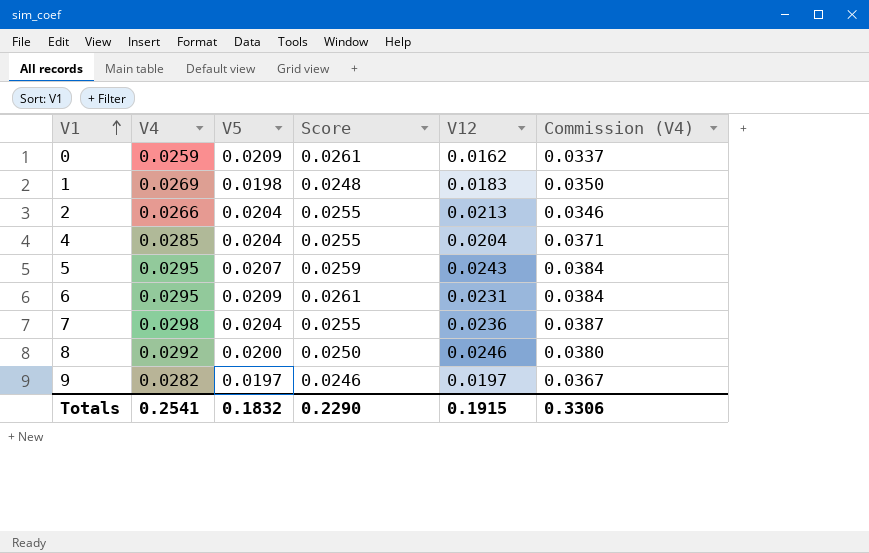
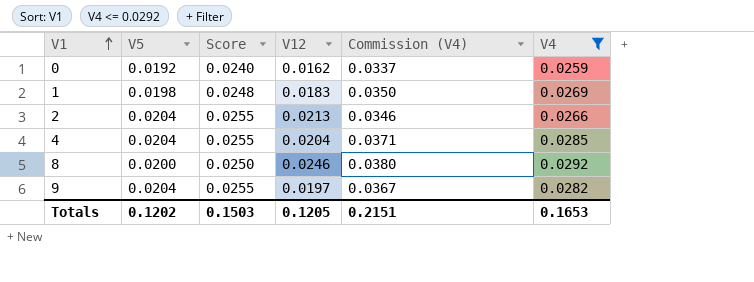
filter: none -> V4 <= 0.0292
column V4 | position: 2 -> 6
0 | V5: 0.0209 -> 0.0192
0 | Score: 0.0261 -> 0.0240
9 | V5: 0.0197 -> 0.0204
9 | Score: 0.0246 -> 0.0255
Totals | V5: 0.1832 -> 0.1202
Totals | Score: 0.2290 -> 0.1503
Totals | V12: 0.1915 -> 0.1205
Totals | Commission (V4): 0.3306 -> 0.2151
Totals | V4: 0.2541 -> 0.1653

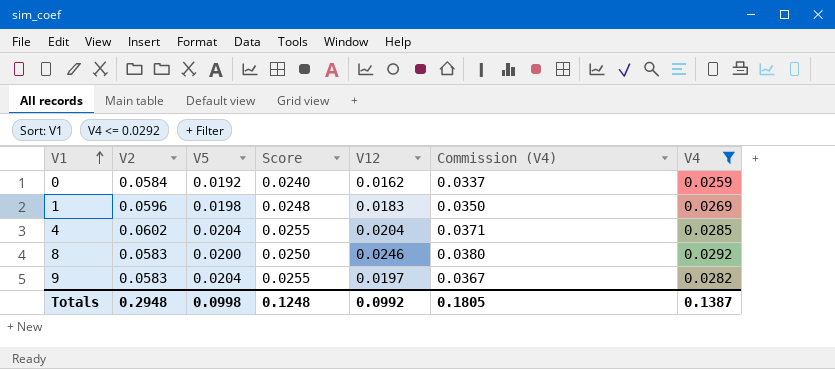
column V2 | position: none -> 2
row 2: 0.0204 | 0.0255 | 0.0213 | 0.0346 | 0.0266 -> none
Totals | V5: 0.1202 -> 0.0998
Totals | Score: 0.1503 -> 0.1248
Totals | V12: 0.1205 -> 0.0992
Totals | Commission (V4): 0.2151 -> 0.1805
Totals | V4: 0.1653 -> 0.1387

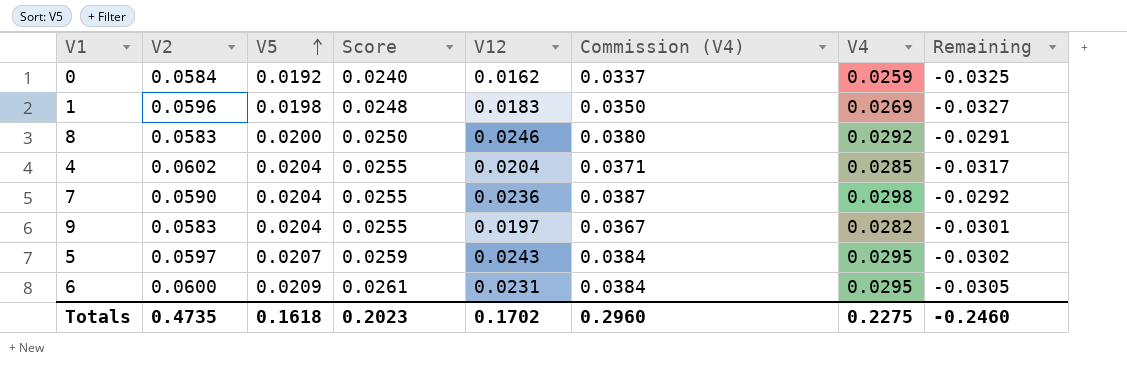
filter: V4 <= 0.0292 -> none
row order: V1 ascending -> V5 ascending
column Remaining | formula: none -> [V4] - [V2]
Totals | V2: 0.2948 -> 0.4735
Totals | V5: 0.0998 -> 0.1618
Totals | Score: 0.1248 -> 0.2023
Totals | V12: 0.0992 -> 0.1702
Totals | Commission (V4): 0.1805 -> 0.2960
Totals | V4: 0.1387 -> 0.2275

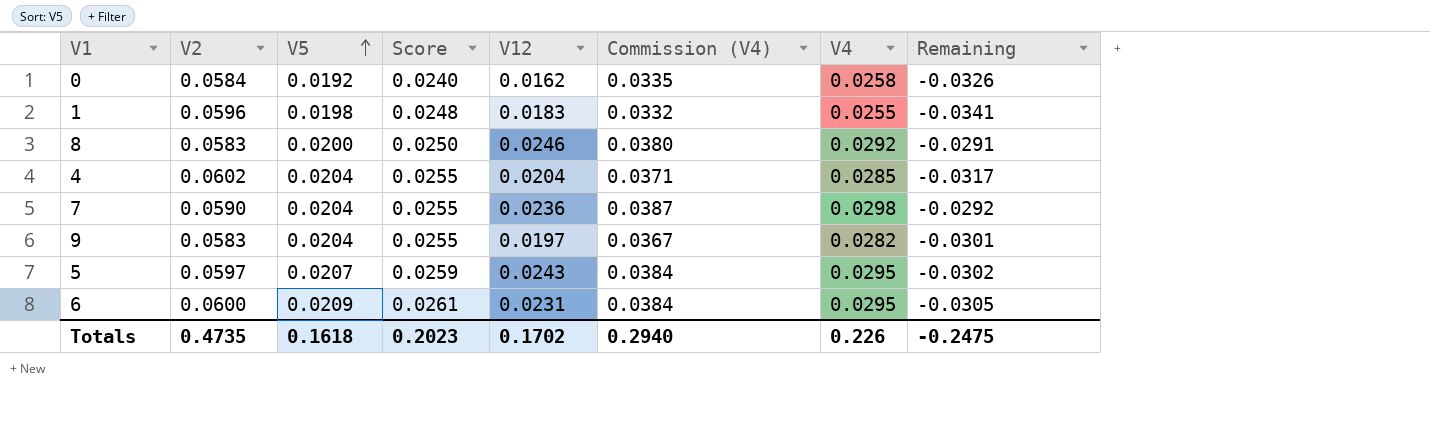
0 | Commission (V4): 0.0337 -> 0.0335
0 | V4: 0.0259 -> 0.0258
0 | Remaining: -0.0325 -> -0.0326
1 | Commission (V4): 0.0350 -> 0.0332
1 | V4: 0.0269 -> 0.0255
1 | Remaining: -0.0327 -> -0.0341
Totals | Commission (V4): 0.2960 -> 0.2940
Totals | V4: 0.2275 -> 0.226
Totals | Remaining: -0.2460 -> -0.2475

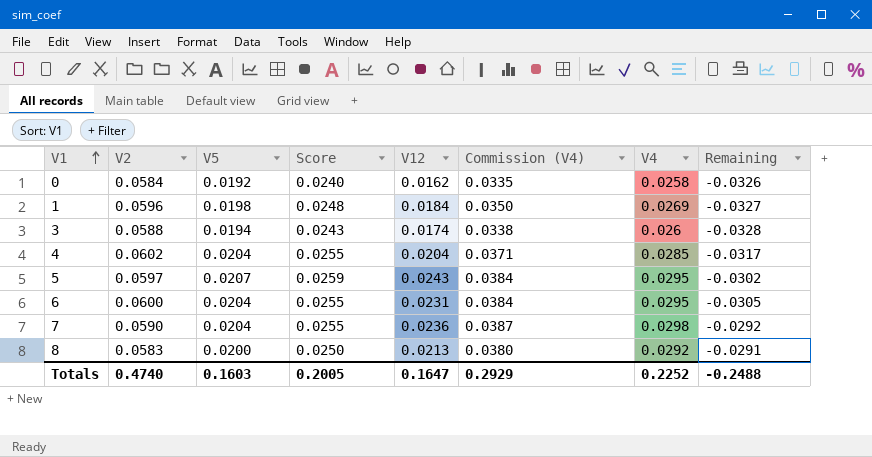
row order: V5 ascending -> V1 ascending
row 9: 0.0583 | 0.0204 | 0.0255 | 0.0197 | 0.0367 | 0.0282 | -0.0301 -> none
1 | V12: 0.0183 -> 0.0184
1 | Commission (V4): 0.0332 -> 0.0350
1 | V4: 0.0255 -> 0.0269
1 | Remaining: -0.0341 -> -0.0327
row 3: none -> 0.0588 | 0.0194 | 0.0243 | 0.0174 | 0.0338 | 0.026 | -0.0328
6 | V5: 0.0209 -> 0.0204
6 | Score: 0.0261 -> 0.0255
8 | V12: 0.0246 -> 0.0213
Totals | V2: 0.4735 -> 0.4740
Totals | V5: 0.1618 -> 0.1603
Totals | Score: 0.2023 -> 0.2005
Totals | V12: 0.1702 -> 0.1647
Totals | Commission (V4): 0.2940 -> 0.2929
Totals | V4: 0.226 -> 0.2252
Totals | Remaining: -0.2475 -> -0.2488

